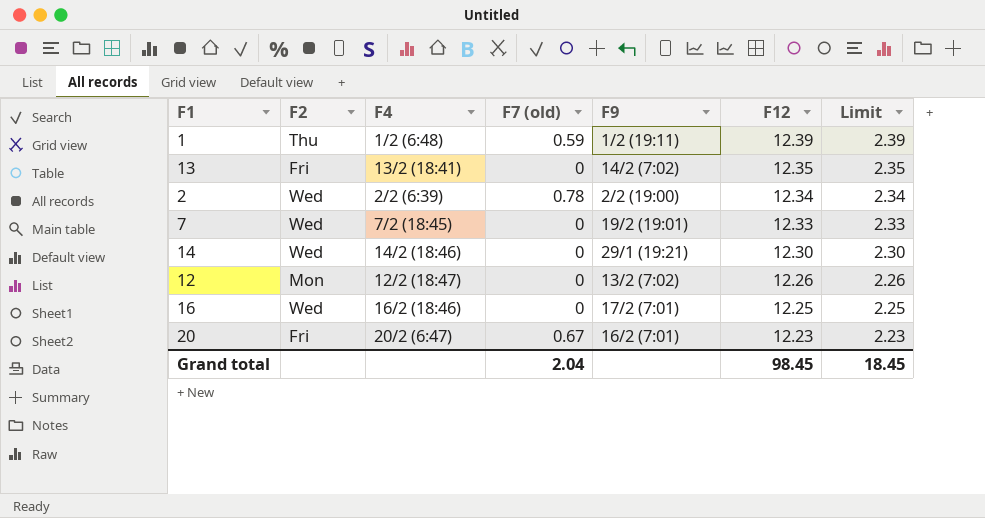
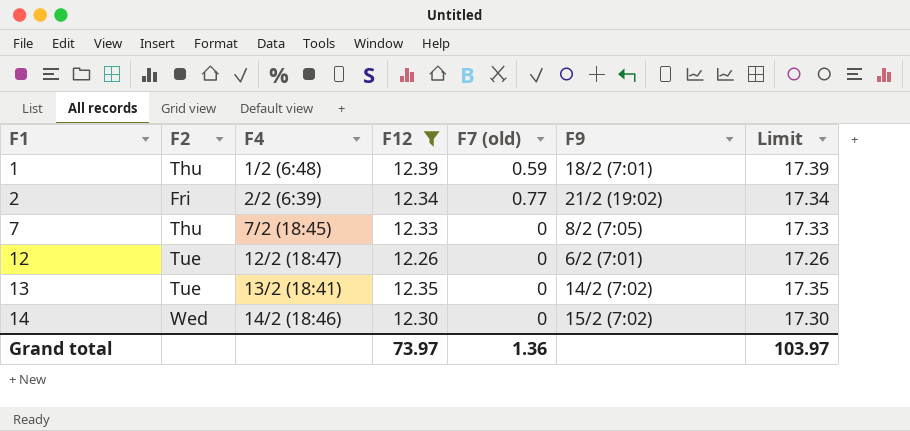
filter: none -> F12 >= 12.26
row order: F12 descending -> F1 ascending
column F12 | position: 6 -> 4
column Limit | formula: [F12] - 10 -> [F12] + 5
1 | F9: 1/2 (19:11) -> 18/2 (7:01)
2 | F2: Wed -> Fri
2 | F7 (old): 0.78 -> 0.77
2 | F9: 2/2 (19:00) -> 21/2 (19:02)
7 | F2: Wed -> Thu
7 | F9: 19/2 (19:01) -> 8/2 (7:05)
12 | F2: Mon -> Tue
12 | F9: 13/2 (7:02) -> 6/2 (7:01)
13 | F2: Fri -> Tue
14 | F9: 29/1 (19:21) -> 15/2 (7:02)
Grand total | F12: 98.45 -> 73.97
Grand total | F7 (old): 2.04 -> 1.36
Grand total | Limit: 18.45 -> 103.97

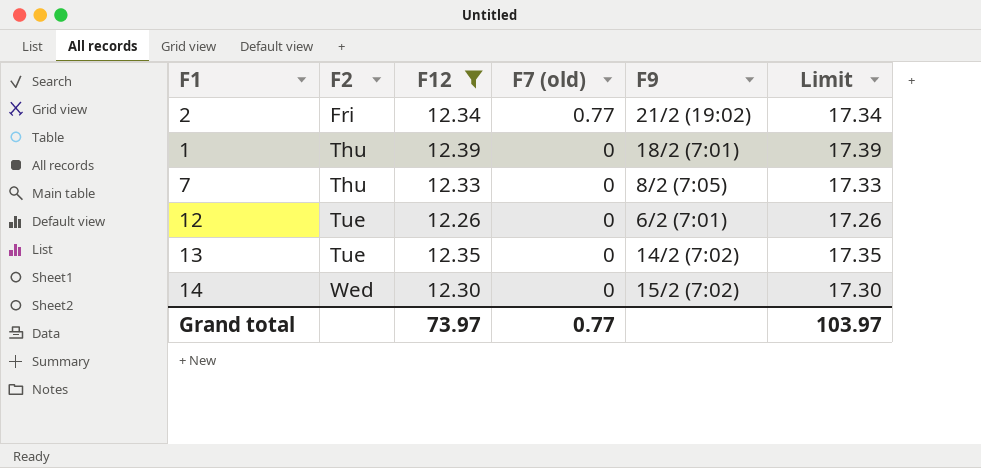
row order: F1 ascending -> F2 ascending
column F4 | position: 3 -> none
1 | F7 (old): 0.59 -> 0
Grand total | F7 (old): 1.36 -> 0.77

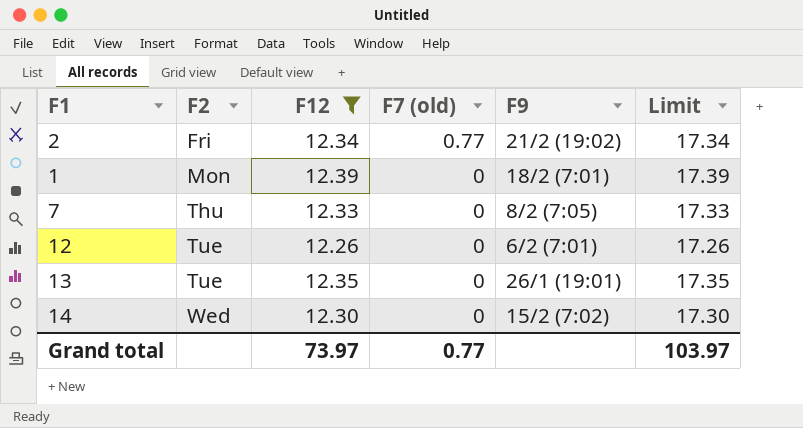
1 | F2: Thu -> Mon
13 | F9: 14/2 (7:02) -> 26/1 (19:01)

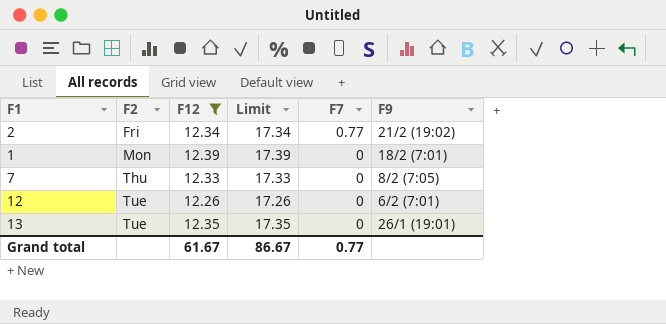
column Limit | position: 6 -> 4
column name: F7 (old) -> F7
row 14: Wed | 12.30 | 0 | 15/2 (7:02) | 17.30 -> none
Grand total | F12: 73.97 -> 61.67
Grand total | Limit: 103.97 -> 86.67

